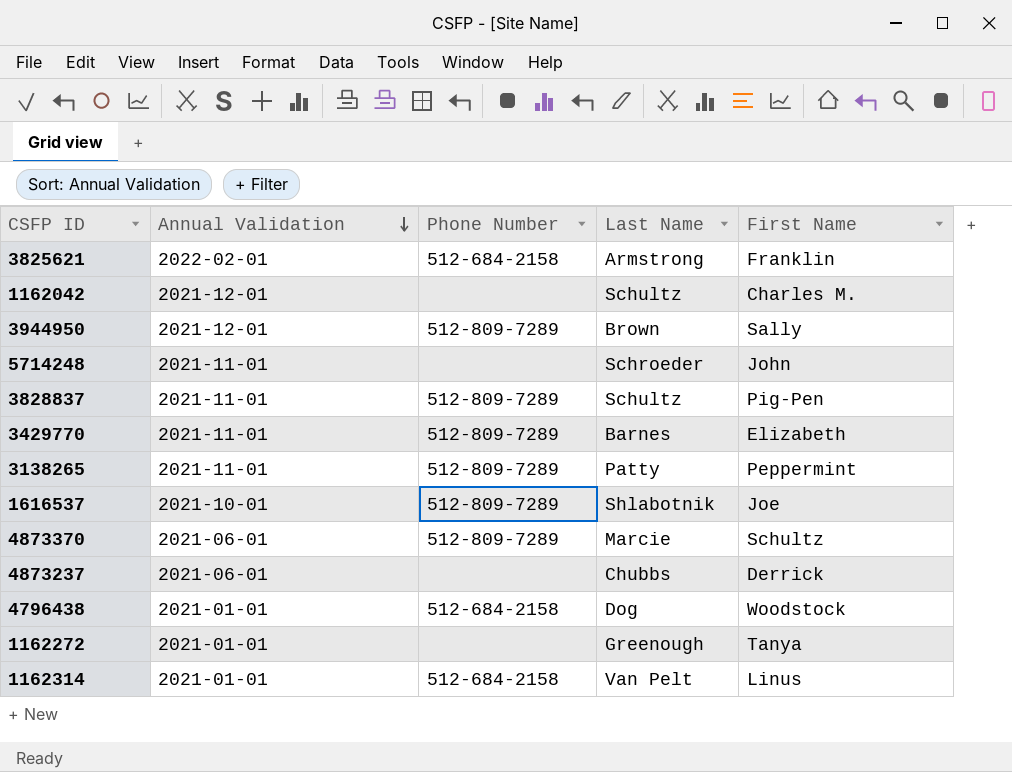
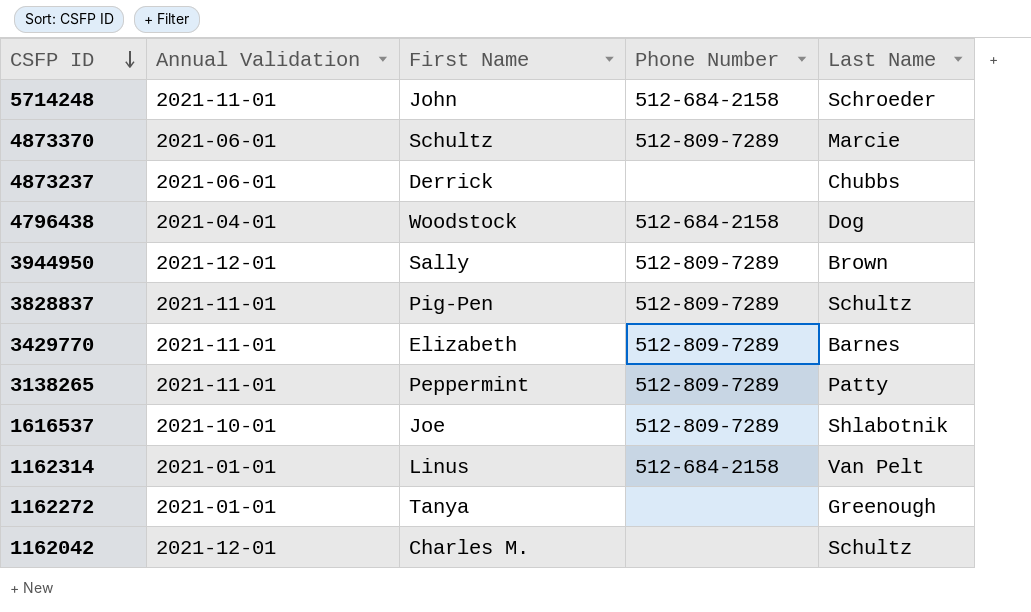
row order: Annual Validation descending -> CSFP ID descending
column First Name | position: 5 -> 3
row 3825621: 2022-02-01 | 512-684-2158 | Armstrong | Franklin -> none
5714248 | Phone Number: none -> 512-684-2158
4796438 | Annual Validation: 2021-01-01 -> 2021-04-01

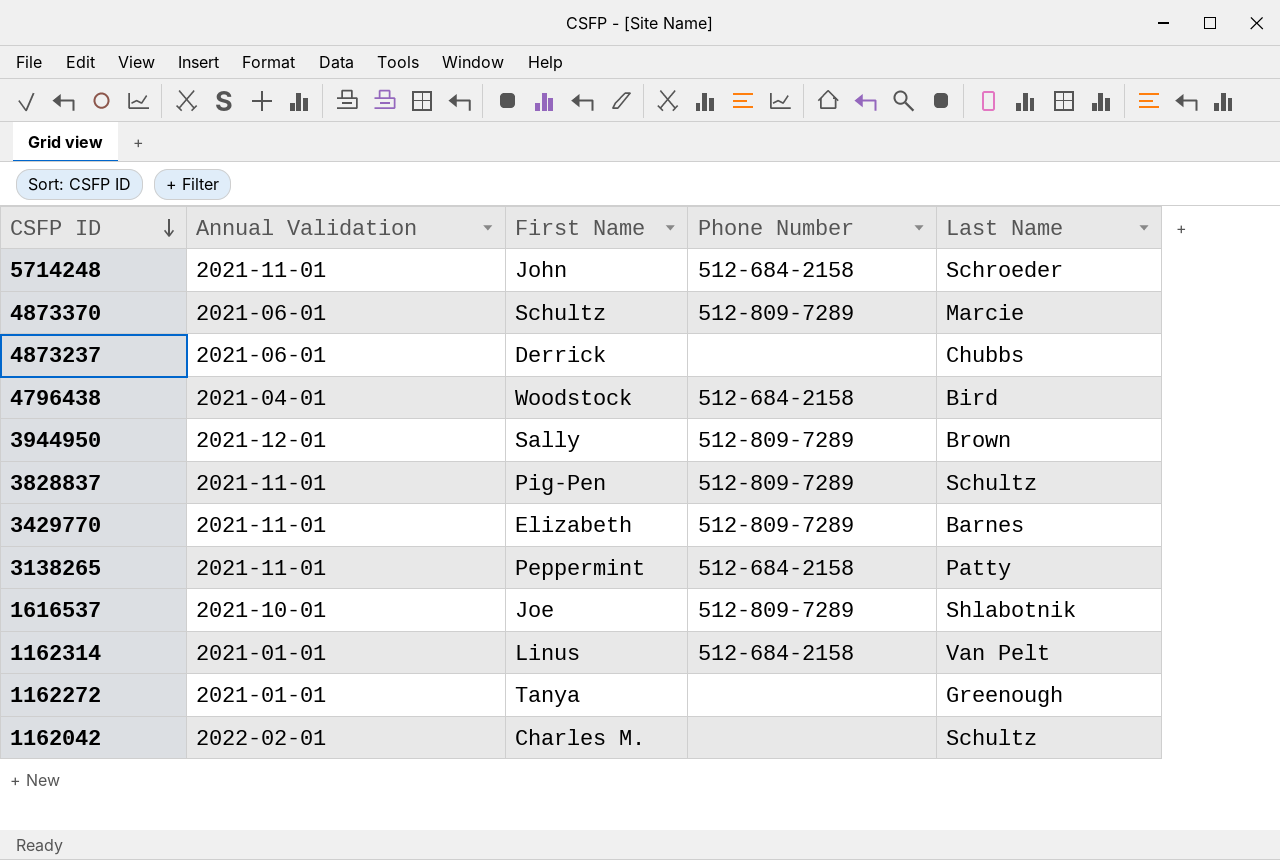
4796438 | Last Name: Dog -> Bird
3138265 | Phone Number: 512-809-7289 -> 512-684-2158
1162042 | Annual Validation: 2021-12-01 -> 2022-02-01

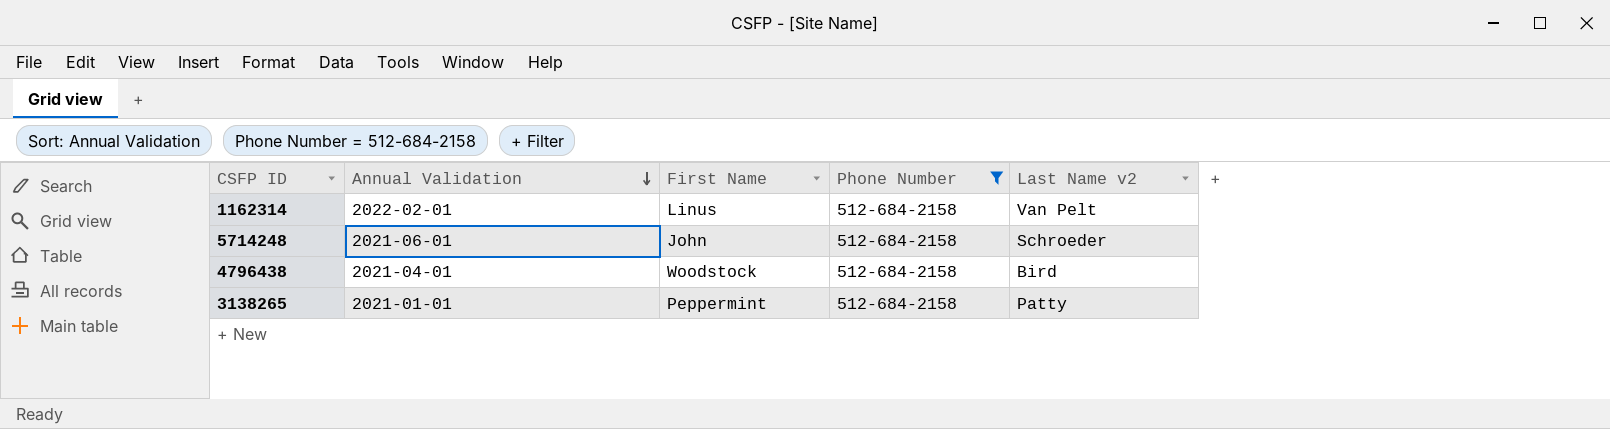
filter: none -> Phone Number = 512-684-2158
row order: CSFP ID descending -> Annual Validation descending
column name: Last Name -> Last Name v2
1162314 | Annual Validation: 2021-01-01 -> 2022-02-01
5714248 | Annual Validation: 2021-11-01 -> 2021-06-01
3138265 | Annual Validation: 2021-11-01 -> 2021-01-01

